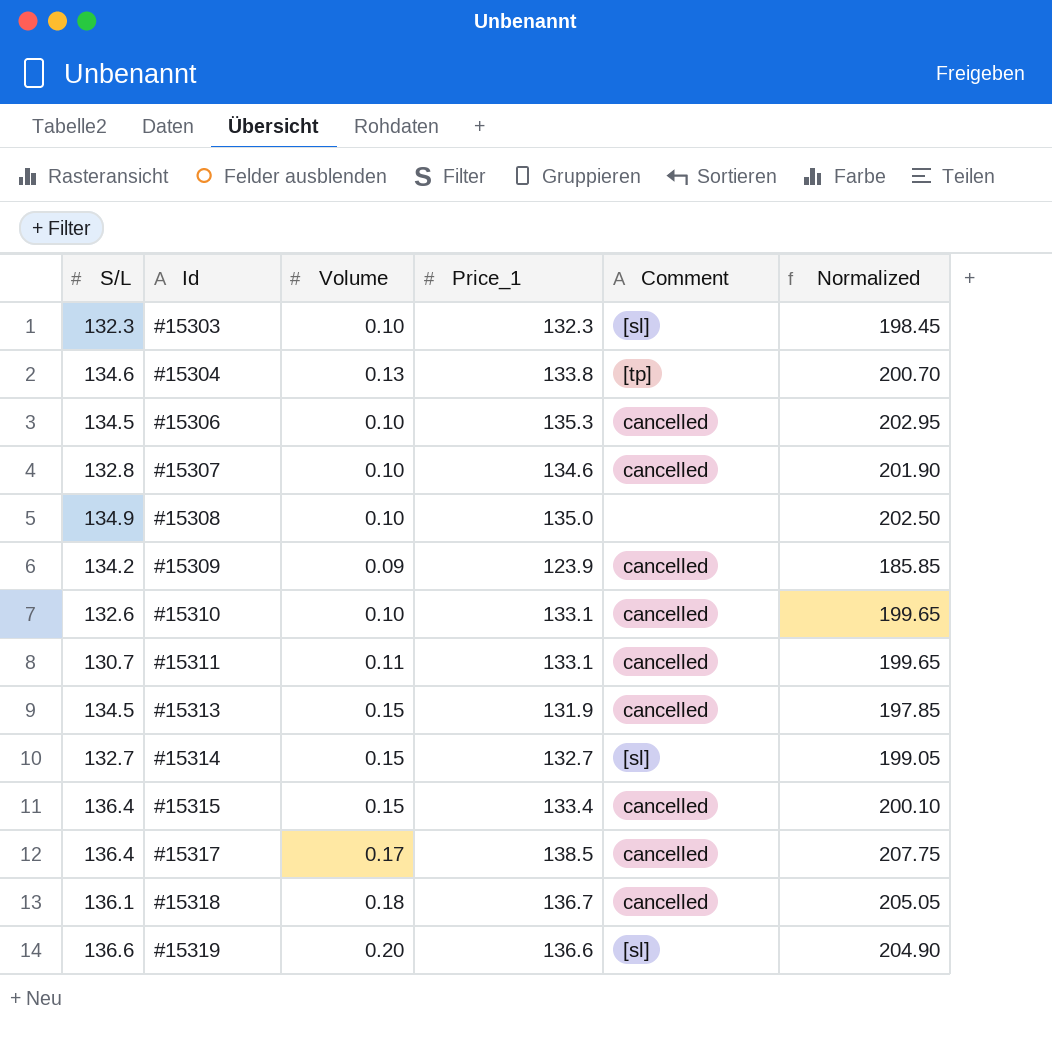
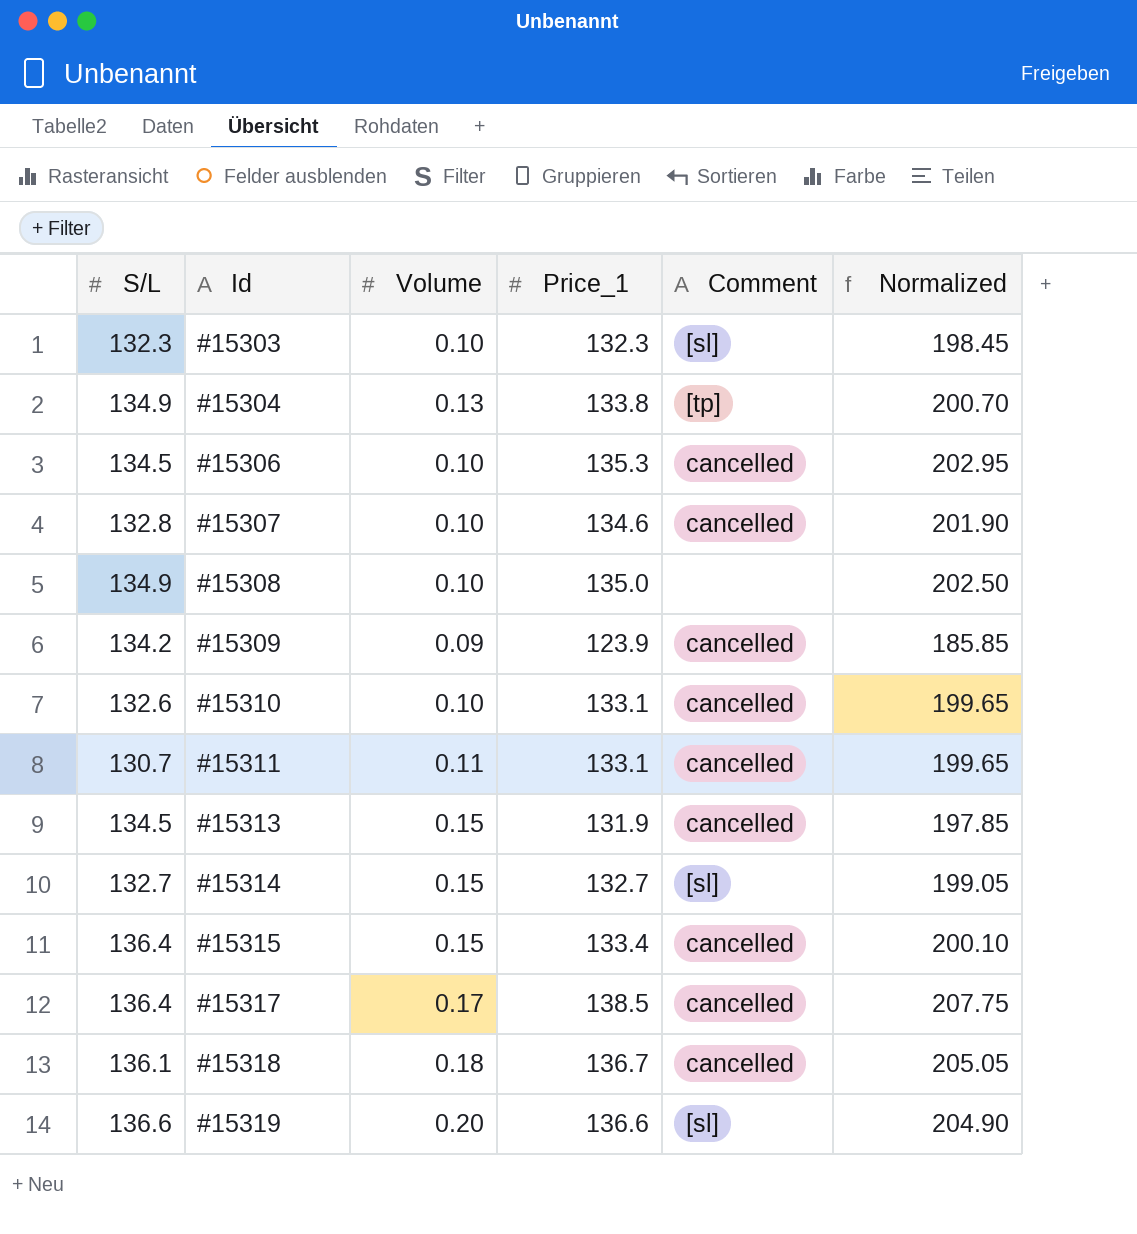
#15304 | S/L: 134.6 -> 134.9

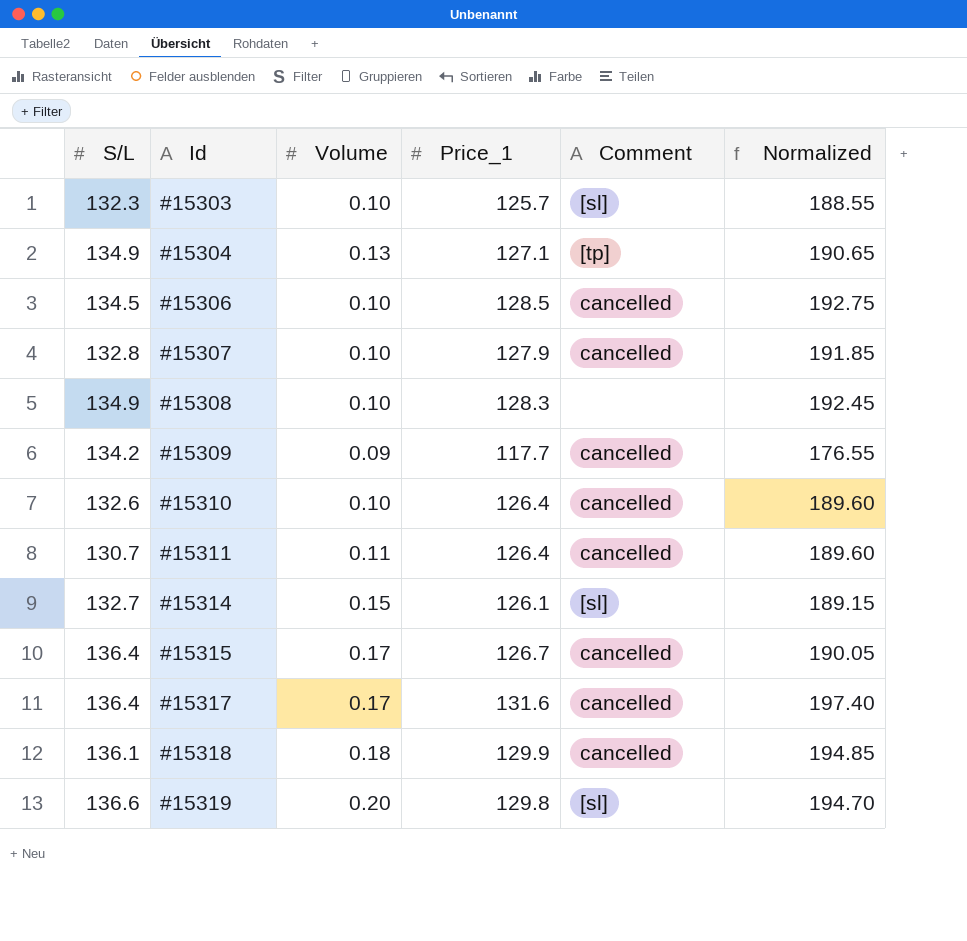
row #15313: 134.5 | 0.15 | 131.9 | cancelled | 197.85 -> none
#15303 | Price_1: 132.3 -> 125.7
#15303 | Normalized: 198.45 -> 188.55
#15304 | Price_1: 133.8 -> 127.1
#15304 | Normalized: 200.70 -> 190.65
#15306 | Price_1: 135.3 -> 128.5
#15306 | Normalized: 202.95 -> 192.75
#15307 | Price_1: 134.6 -> 127.9
#15307 | Normalized: 201.90 -> 191.85
#15308 | Price_1: 135.0 -> 128.3
#15308 | Normalized: 202.50 -> 192.45
#15309 | Price_1: 123.9 -> 117.7
#15309 | Normalized: 185.85 -> 176.55
#15310 | Price_1: 133.1 -> 126.4
#15310 | Normalized: 199.65 -> 189.60
#15311 | Price_1: 133.1 -> 126.4
#15311 | Normalized: 199.65 -> 189.60
#15314 | Price_1: 132.7 -> 126.1
#15314 | Normalized: 199.05 -> 189.15
#15315 | Volume: 0.15 -> 0.17
#15315 | Price_1: 133.4 -> 126.7
#15315 | Normalized: 200.10 -> 190.05
#15317 | Price_1: 138.5 -> 131.6
#15317 | Normalized: 207.75 -> 197.40
#15318 | Price_1: 136.7 -> 129.9
#15318 | Normalized: 205.05 -> 194.85
#15319 | Price_1: 136.6 -> 129.8
#15319 | Normalized: 204.90 -> 194.70

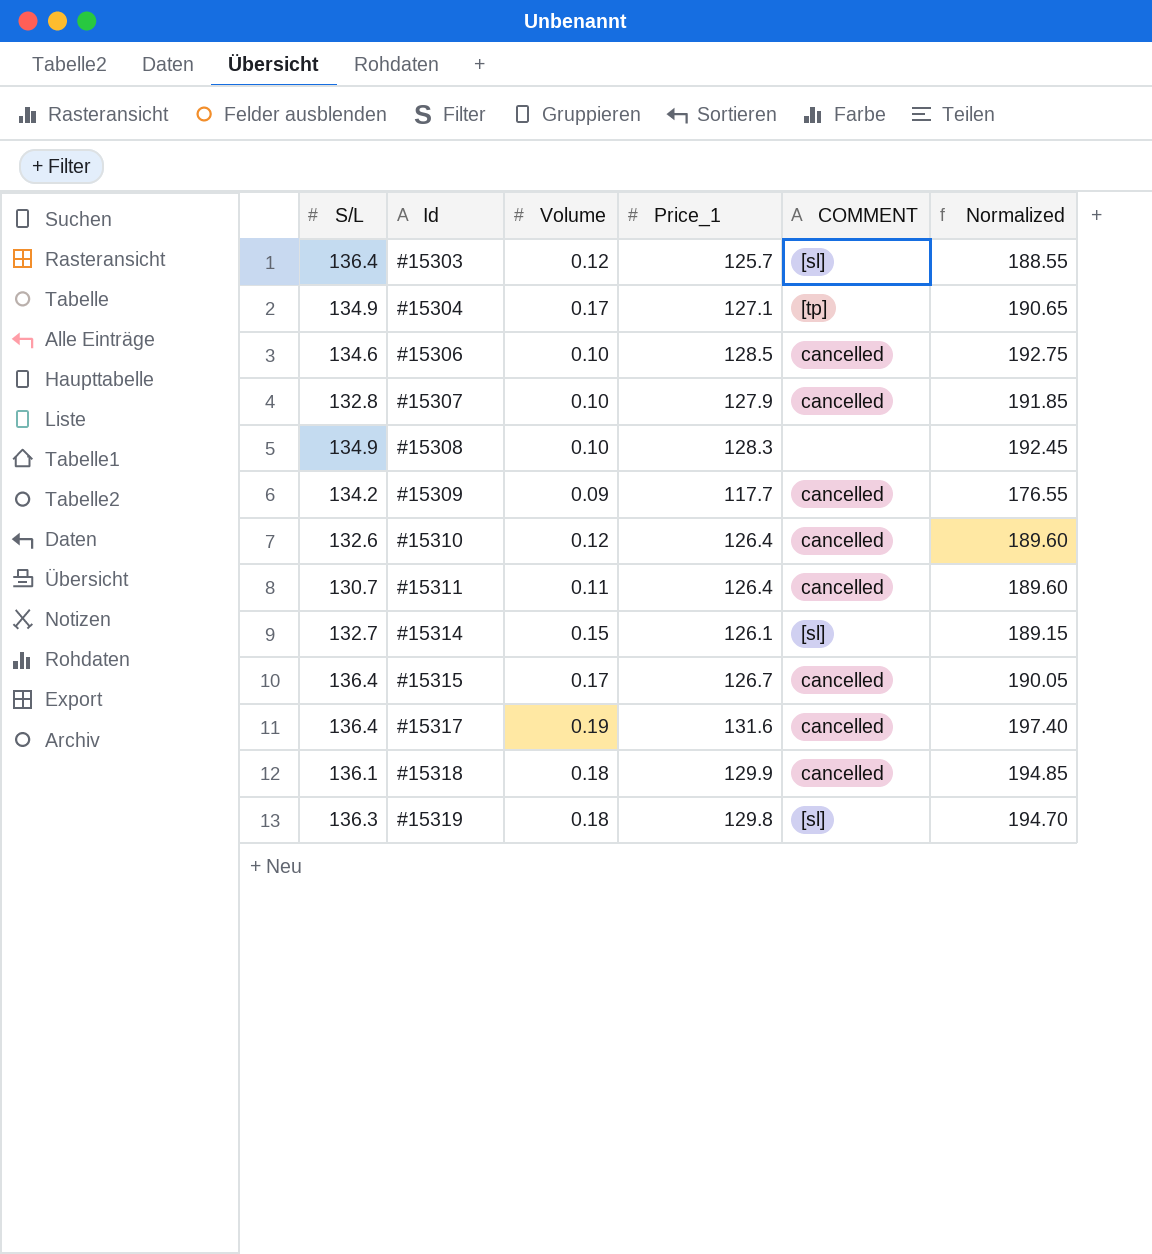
column name: Comment -> COMMENT
#15303 | S/L: 132.3 -> 136.4
#15303 | Volume: 0.10 -> 0.12
#15304 | Volume: 0.13 -> 0.17
#15306 | S/L: 134.5 -> 134.6
#15310 | Volume: 0.10 -> 0.12
#15317 | Volume: 0.17 -> 0.19
#15319 | S/L: 136.6 -> 136.3
#15319 | Volume: 0.20 -> 0.18

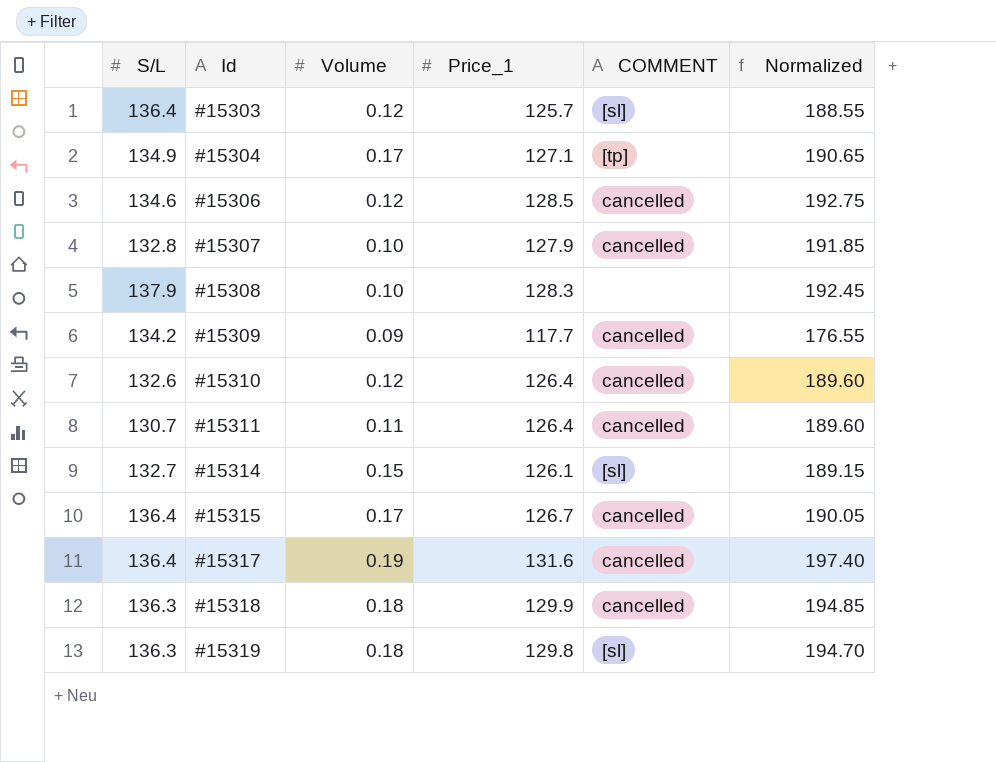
#15306 | Volume: 0.10 -> 0.12
#15308 | S/L: 134.9 -> 137.9
#15318 | S/L: 136.1 -> 136.3

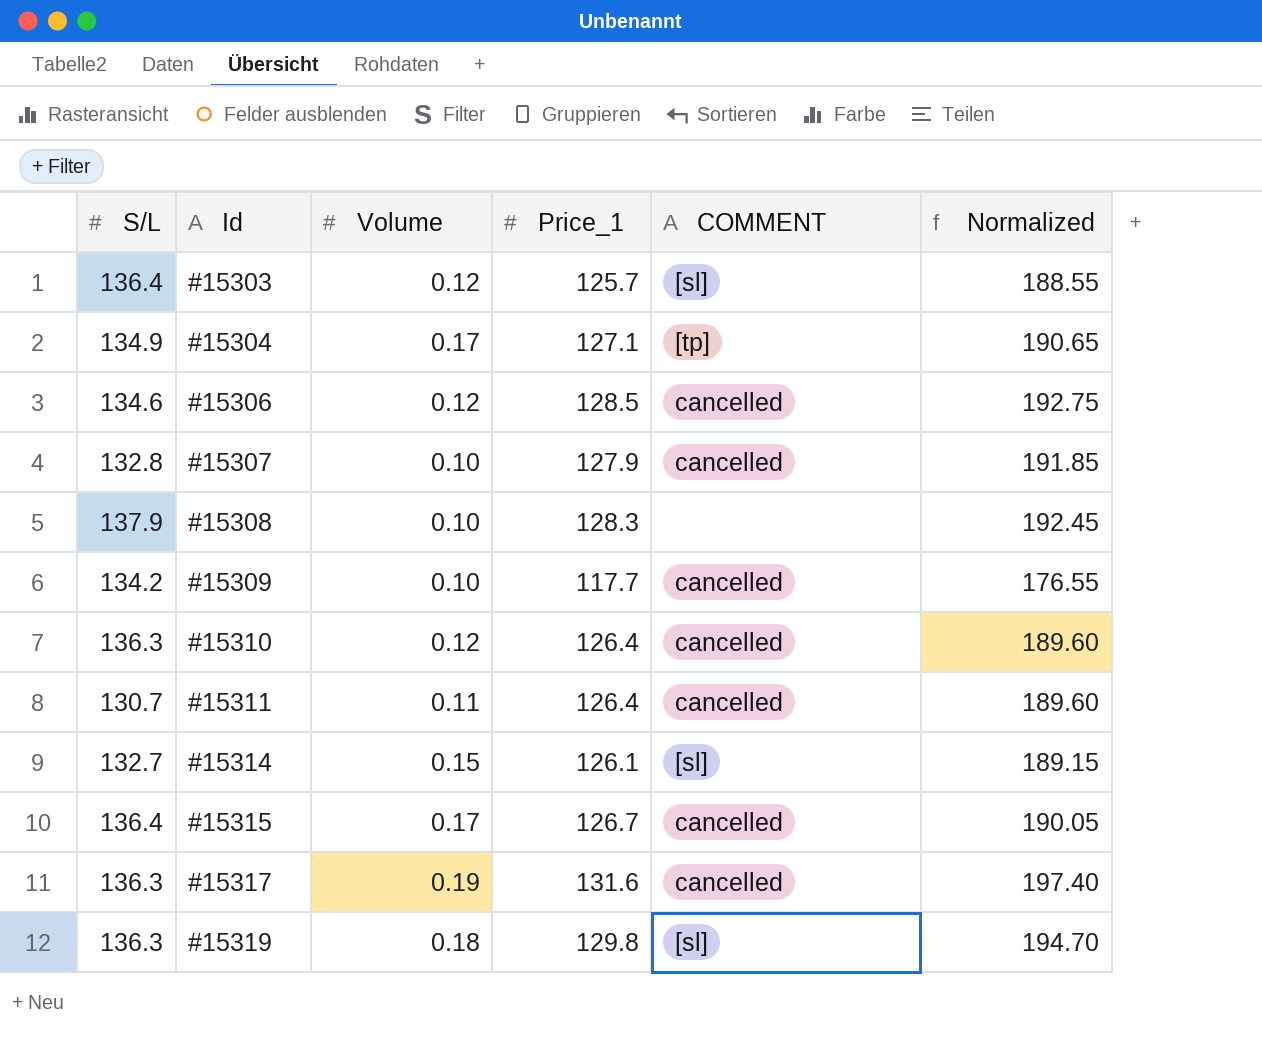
row #15318: 136.3 | 0.18 | 129.9 | cancelled | 194.85 -> none
#15309 | Volume: 0.09 -> 0.10
#15310 | S/L: 132.6 -> 136.3
#15317 | S/L: 136.4 -> 136.3

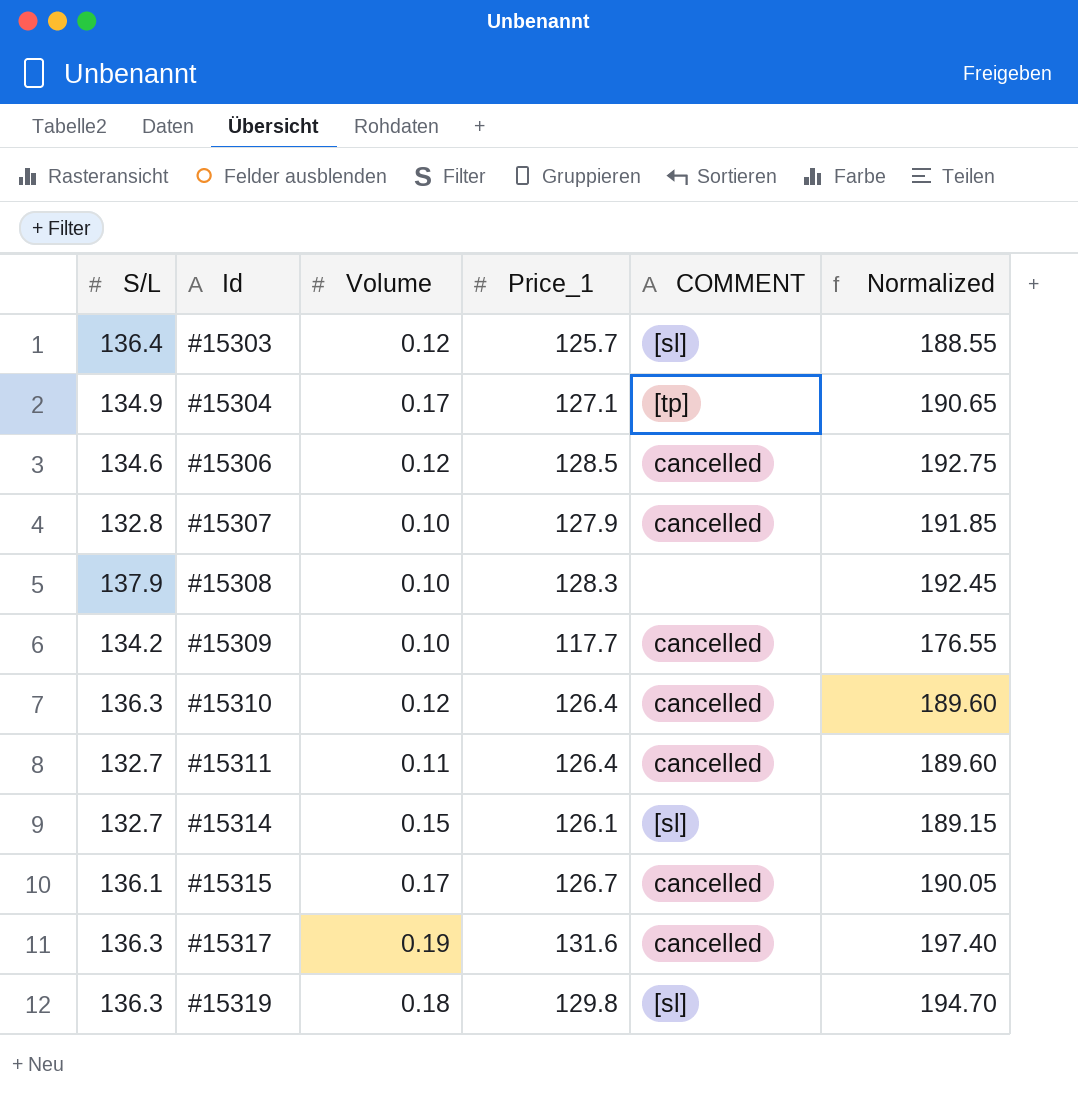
#15311 | S/L: 130.7 -> 132.7
#15315 | S/L: 136.4 -> 136.1

